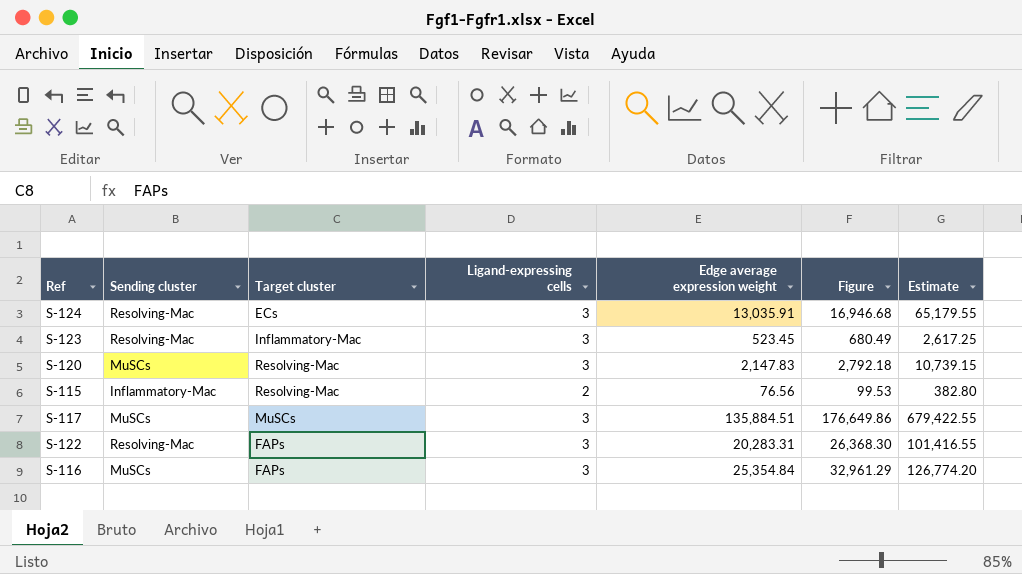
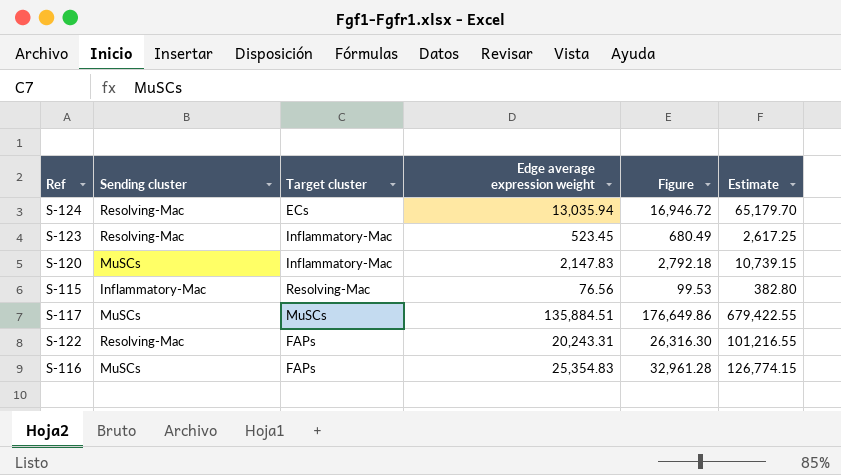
column Ligand-expressing cells | position: 4 -> none
S-124 | Edge average expression weight: 13,035.91 -> 13,035.94
S-124 | Figure: 16,946.68 -> 16,946.72
S-124 | Estimate: 65,179.55 -> 65,179.70
S-120 | Target cluster: Resolving-Mac -> Inflammatory-Mac
S-122 | Edge average expression weight: 20,283.31 -> 20,243.31
S-122 | Figure: 26,368.30 -> 26,316.30
S-122 | Estimate: 101,416.55 -> 101,216.55
S-116 | Edge average expression weight: 25,354.84 -> 25,354.83
S-116 | Figure: 32,961.29 -> 32,961.28
S-116 | Estimate: 126,774.20 -> 126,774.15

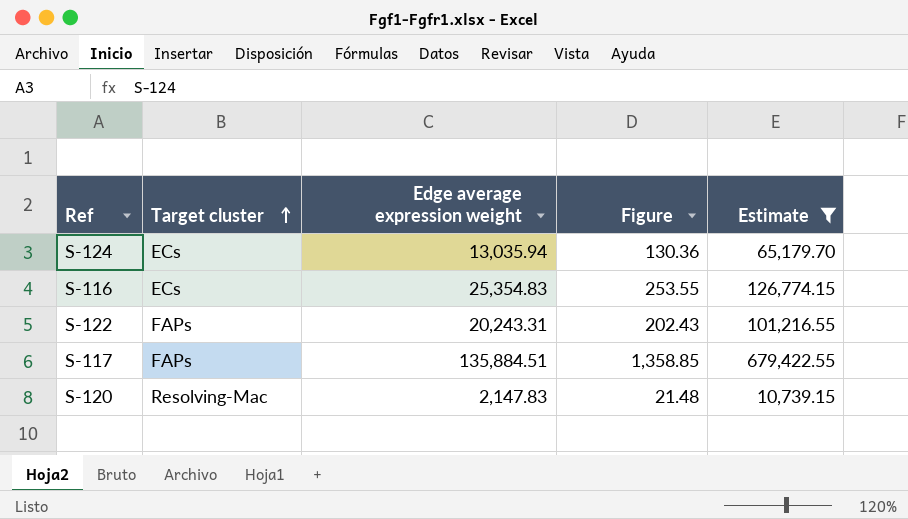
filter: none -> Estimate >= 10,739.15
row order: none -> Target cluster ascending
column Sending cluster | position: 2 -> none
column Figure | formula: [Edge average expression weight] * 1.3 -> [Edge average expression weight] * 0.01
S-116 | Target cluster: FAPs -> ECs
S-117 | Target cluster: MuSCs -> FAPs
S-120 | Target cluster: Inflammatory-Mac -> Resolving-Mac

